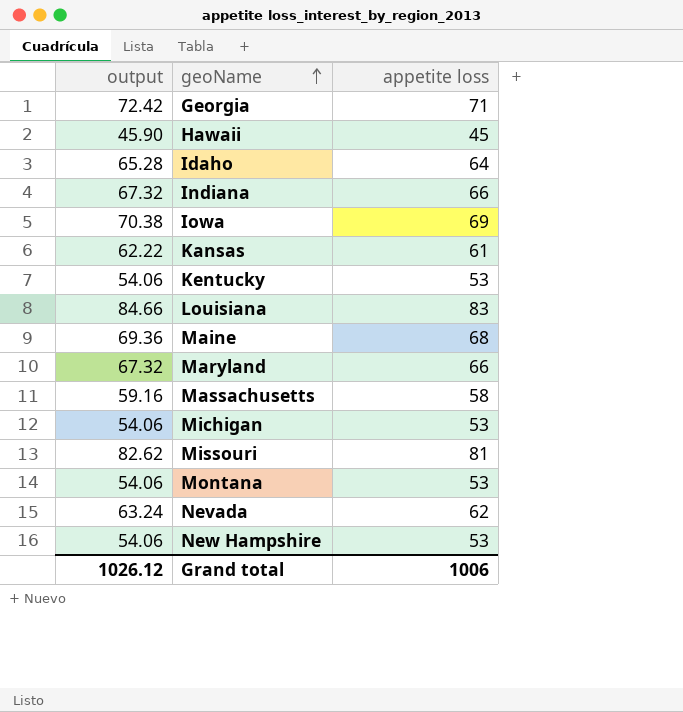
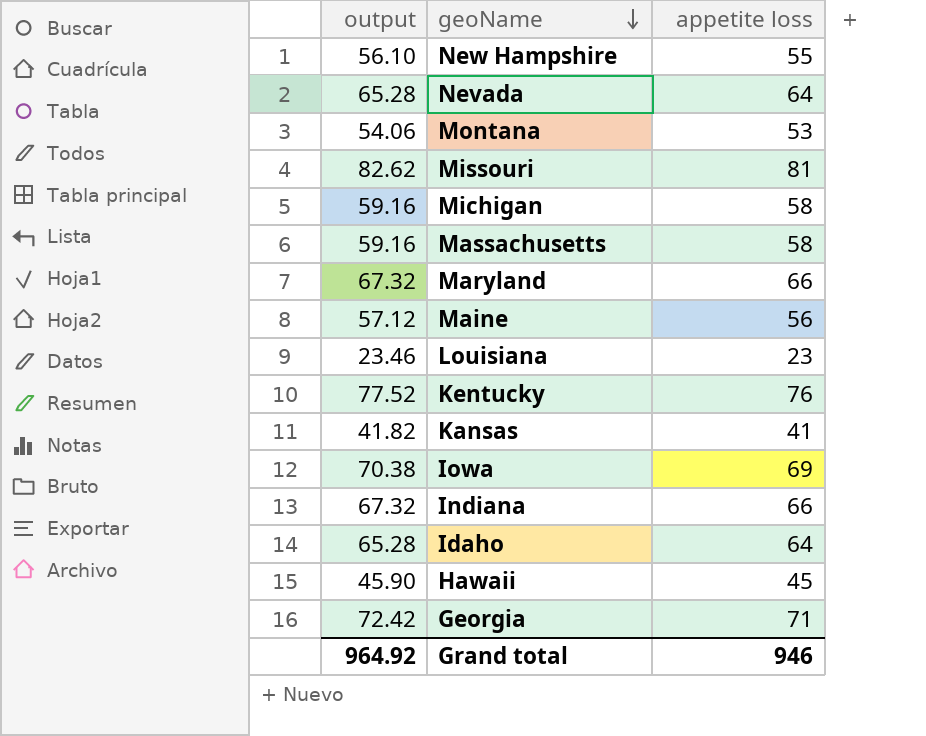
row order: geoName ascending -> geoName descending
New Hampshire | output: 54.06 -> 56.10
New Hampshire | appetite loss: 53 -> 55
Nevada | output: 63.24 -> 65.28
Nevada | appetite loss: 62 -> 64
Michigan | output: 54.06 -> 59.16
Michigan | appetite loss: 53 -> 58
Maine | output: 69.36 -> 57.12
Maine | appetite loss: 68 -> 56
Louisiana | output: 84.66 -> 23.46
Louisiana | appetite loss: 83 -> 23
Kentucky | output: 54.06 -> 77.52
Kentucky | appetite loss: 53 -> 76
Kansas | output: 62.22 -> 41.82
Kansas | appetite loss: 61 -> 41
Grand total | output: 1026.12 -> 964.92
Grand total | appetite loss: 1006 -> 946

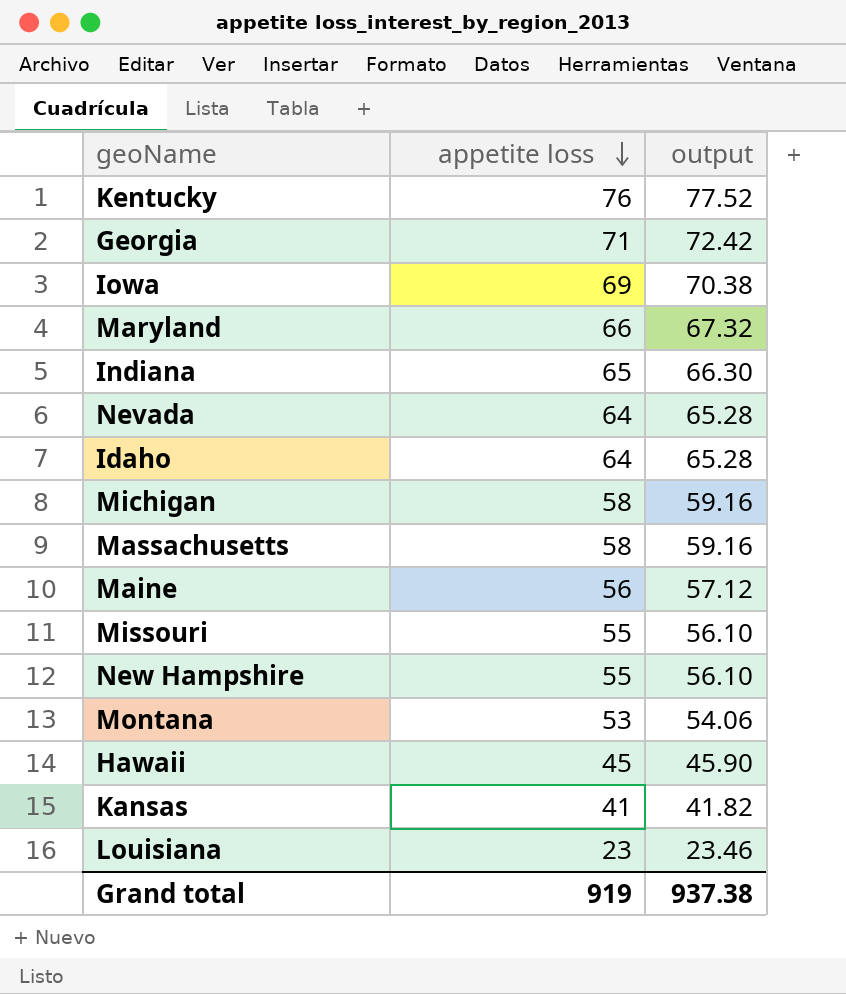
row order: geoName descending -> appetite loss descending
column output | position: 1 -> 3
Indiana | appetite loss: 66 -> 65
Indiana | output: 67.32 -> 66.30
Missouri | appetite loss: 81 -> 55
Missouri | output: 82.62 -> 56.10
Grand total | appetite loss: 946 -> 919
Grand total | output: 964.92 -> 937.38

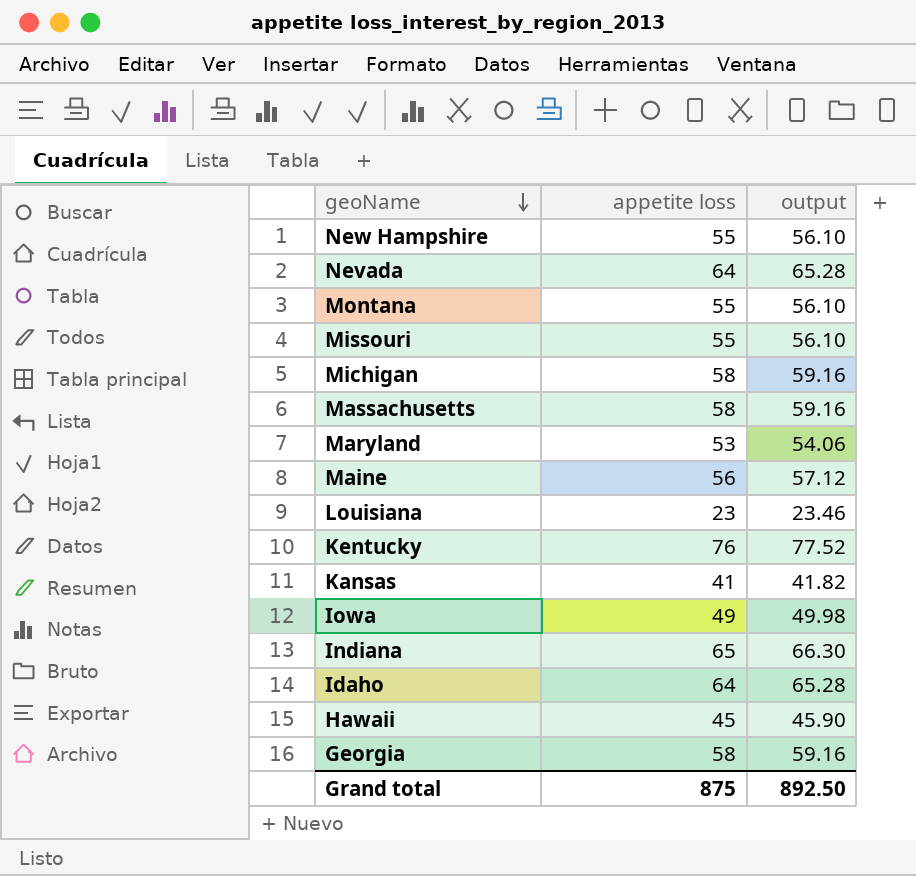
row order: appetite loss descending -> geoName descending
Montana | appetite loss: 53 -> 55
Montana | output: 54.06 -> 56.10
Maryland | appetite loss: 66 -> 53
Maryland | output: 67.32 -> 54.06
Iowa | appetite loss: 69 -> 49
Iowa | output: 70.38 -> 49.98
Georgia | appetite loss: 71 -> 58
Georgia | output: 72.42 -> 59.16
Grand total | appetite loss: 919 -> 875
Grand total | output: 937.38 -> 892.50

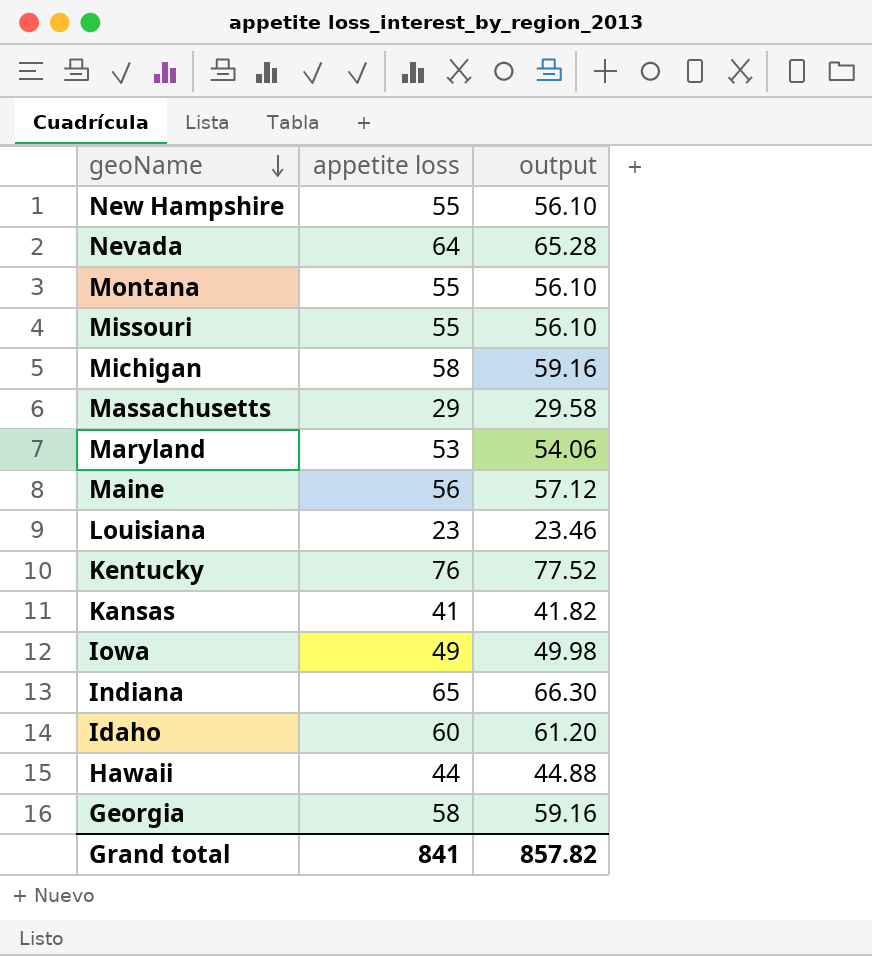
Massachusetts | appetite loss: 58 -> 29
Massachusetts | output: 59.16 -> 29.58
Idaho | appetite loss: 64 -> 60
Idaho | output: 65.28 -> 61.20
Hawaii | appetite loss: 45 -> 44
Hawaii | output: 45.90 -> 44.88
Grand total | appetite loss: 875 -> 841
Grand total | output: 892.50 -> 857.82

